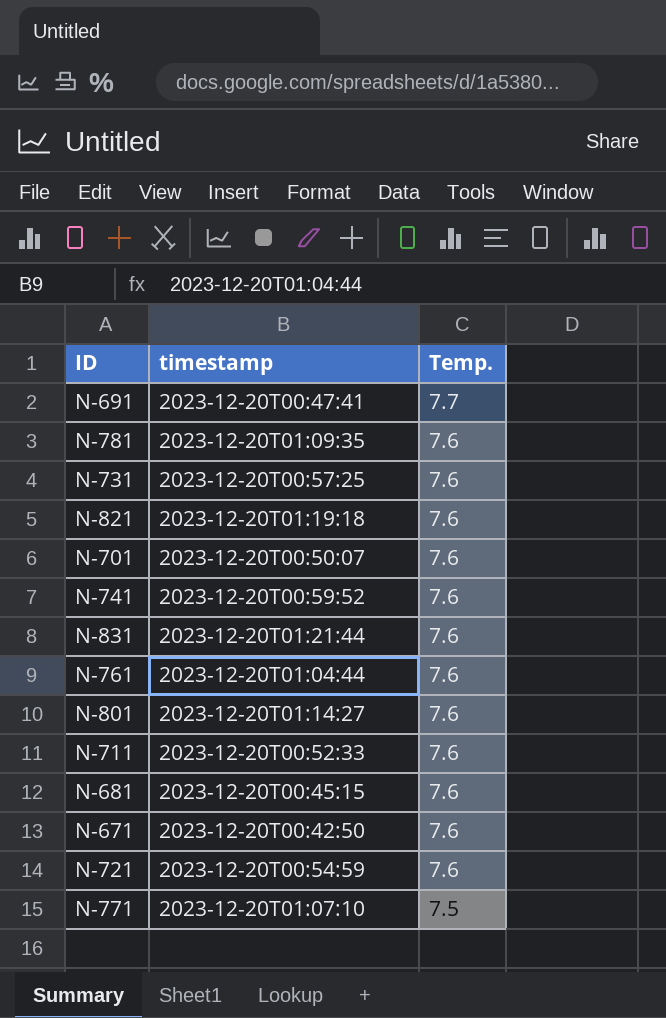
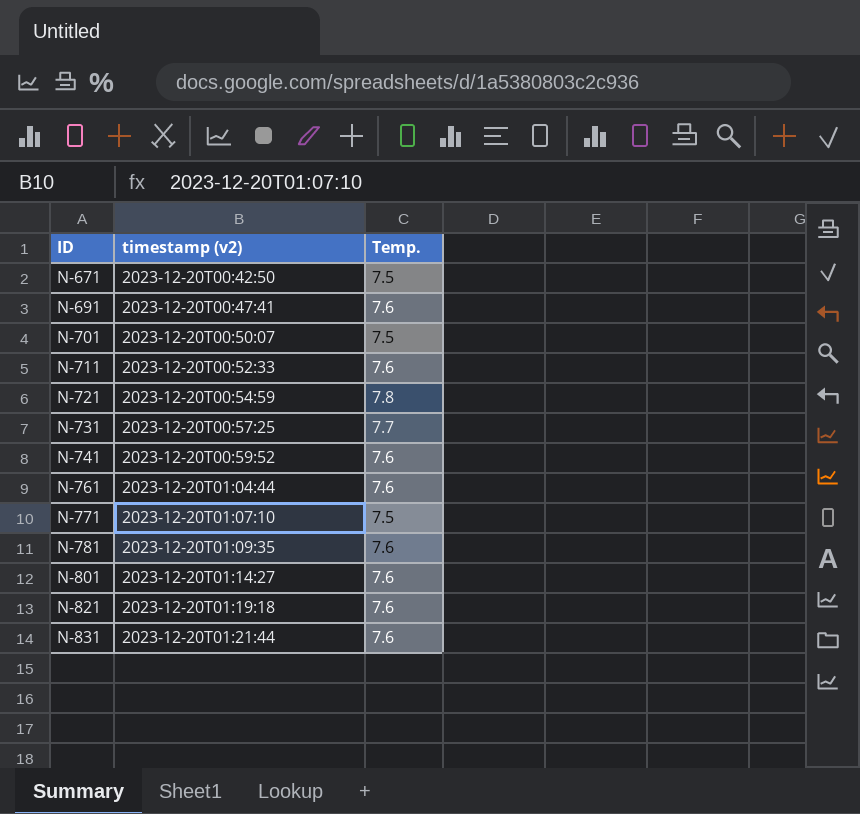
row order: Temp. descending -> ID ascending
column name: timestamp -> timestamp (v2)
row N-681: 2023-12-20T00:45:15 | 7.6 -> none
N-671 | Temp.: 7.6 -> 7.5
N-691 | Temp.: 7.7 -> 7.6
N-701 | Temp.: 7.6 -> 7.5
N-721 | Temp.: 7.6 -> 7.8
N-731 | Temp.: 7.6 -> 7.7

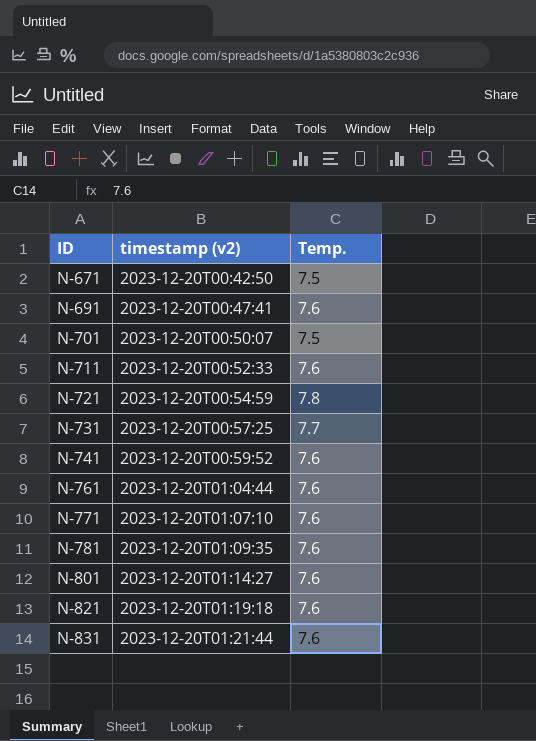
N-771 | Temp.: 7.5 -> 7.6

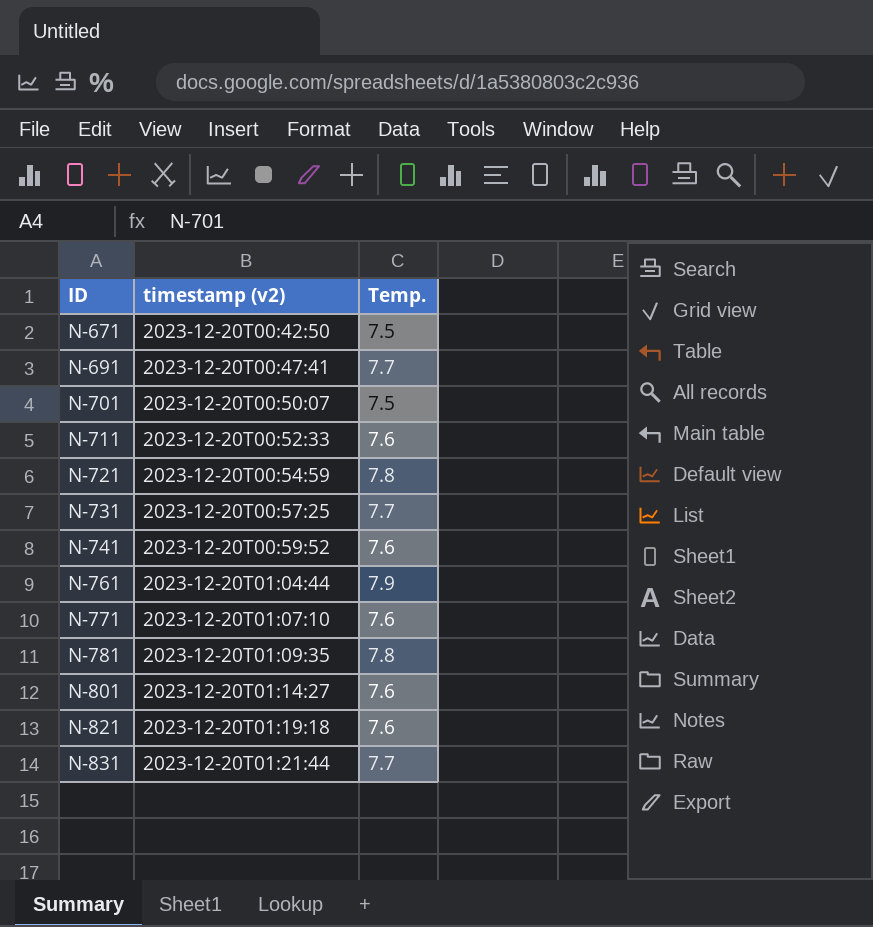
N-691 | Temp.: 7.6 -> 7.7
N-761 | Temp.: 7.6 -> 7.9
N-781 | Temp.: 7.6 -> 7.8
N-831 | Temp.: 7.6 -> 7.7

